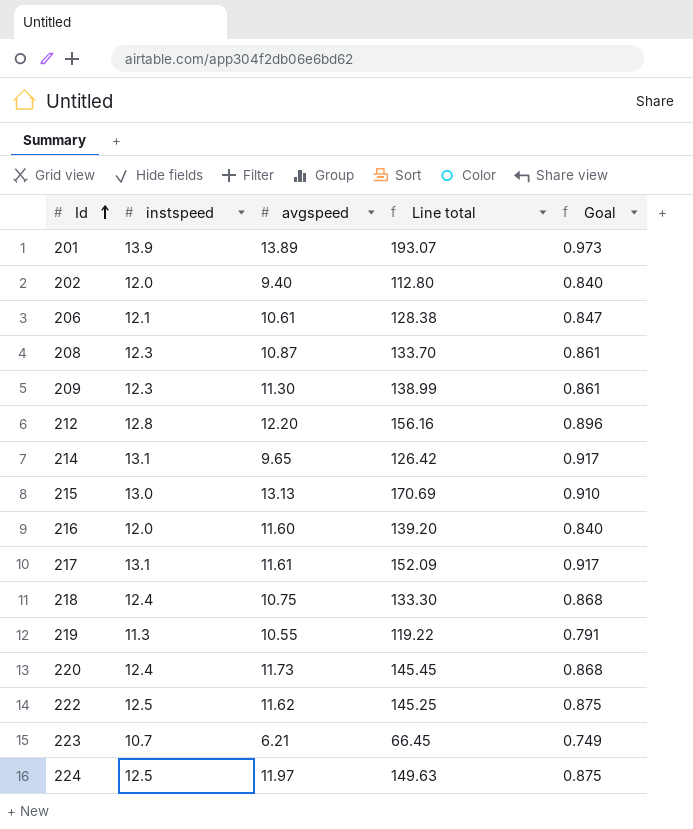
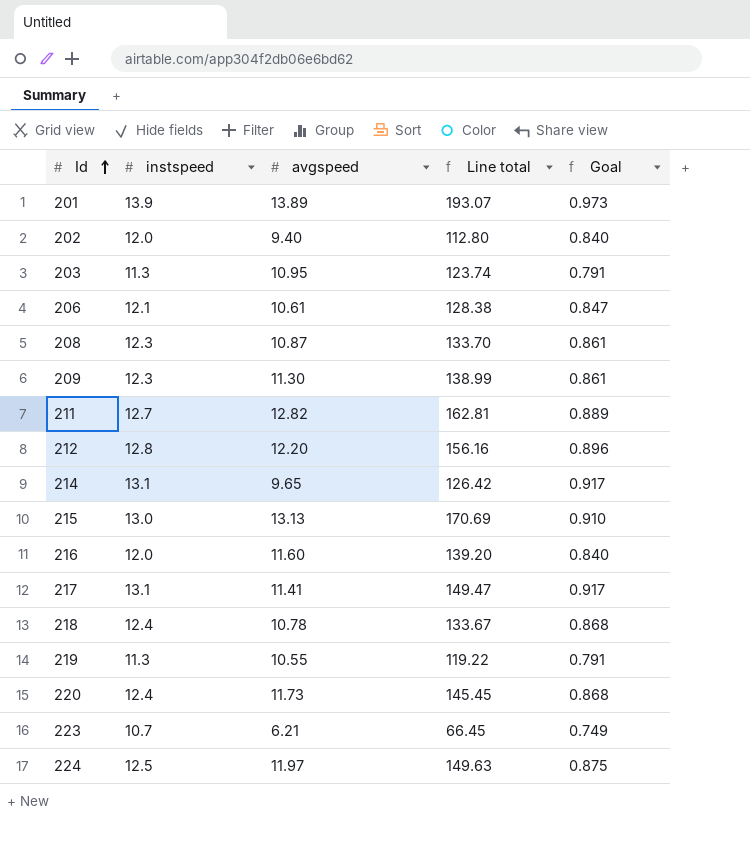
row 222: 12.5 | 11.62 | 145.25 | 0.875 -> none
row 203: none -> 11.3 | 10.95 | 123.74 | 0.791
row 211: none -> 12.7 | 12.82 | 162.81 | 0.889
217 | avgspeed: 11.61 -> 11.41
217 | Line total: 152.09 -> 149.47
218 | avgspeed: 10.75 -> 10.78
218 | Line total: 133.30 -> 133.67

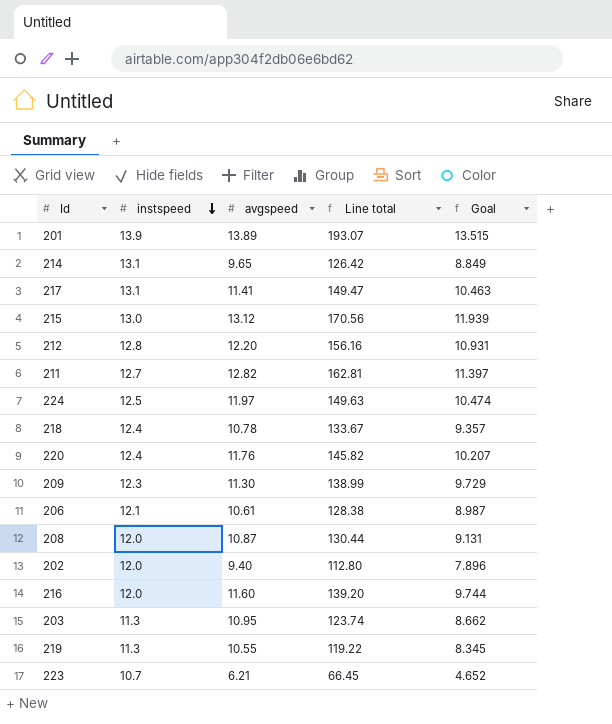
row order: Id ascending -> instspeed descending
column Goal | formula: [instspeed] * 0.07 -> [Line total] * 0.07
215 | avgspeed: 13.13 -> 13.12
215 | Line total: 170.69 -> 170.56
220 | avgspeed: 11.73 -> 11.76
220 | Line total: 145.45 -> 145.82
208 | instspeed: 12.3 -> 12.0
208 | Line total: 133.70 -> 130.44

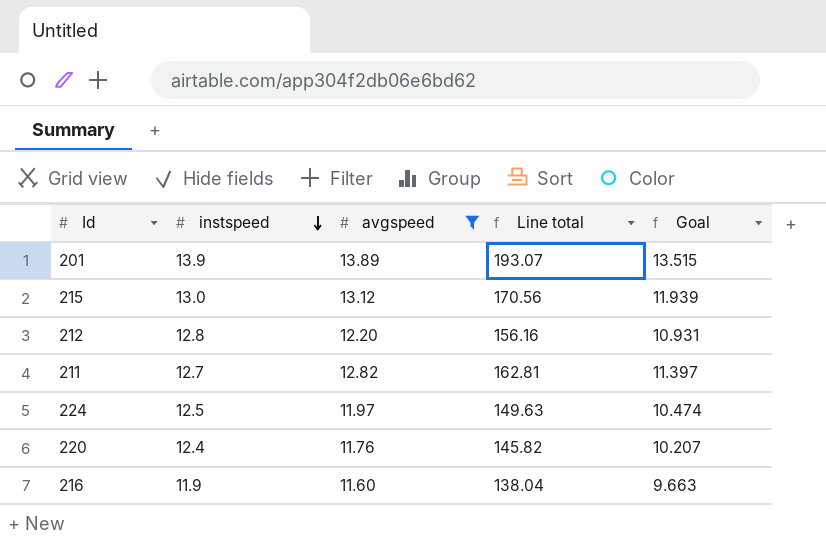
filter: none -> avgspeed >= 11.60
216 | instspeed: 12.0 -> 11.9
216 | Line total: 139.20 -> 138.04
216 | Goal: 9.744 -> 9.663

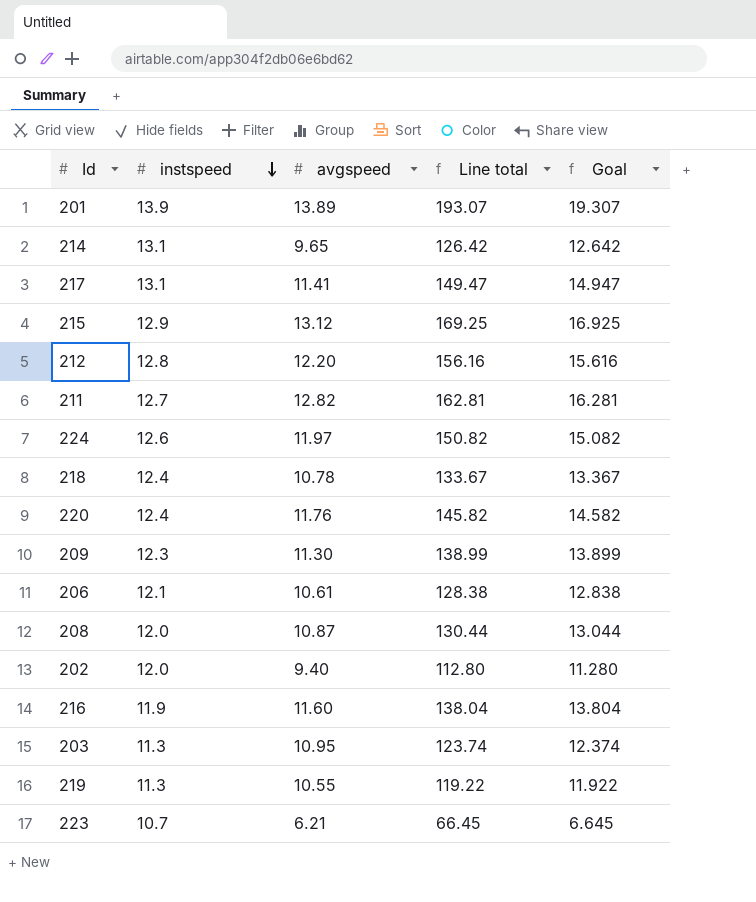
filter: avgspeed >= 11.60 -> none
column Goal | formula: [Line total] * 0.07 -> [Line total] * 0.1
215 | instspeed: 13.0 -> 12.9
215 | Line total: 170.56 -> 169.25
224 | instspeed: 12.5 -> 12.6
224 | Line total: 149.63 -> 150.82

